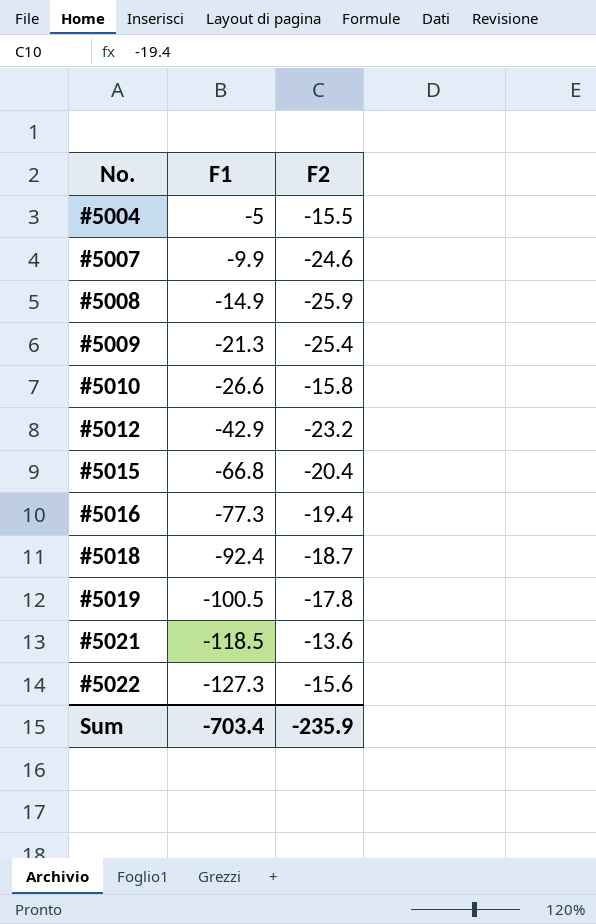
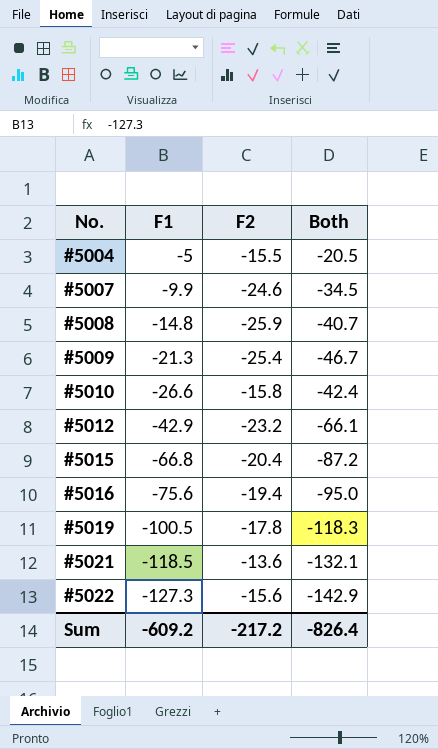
column Both | formula: none -> [F1] + [F2]
row #5018: -92.4 | -18.7 -> none
#5008 | F1: -14.9 -> -14.8
#5016 | F1: -77.3 -> -75.6
Sum | F1: -703.4 -> -609.2
Sum | F2: -235.9 -> -217.2

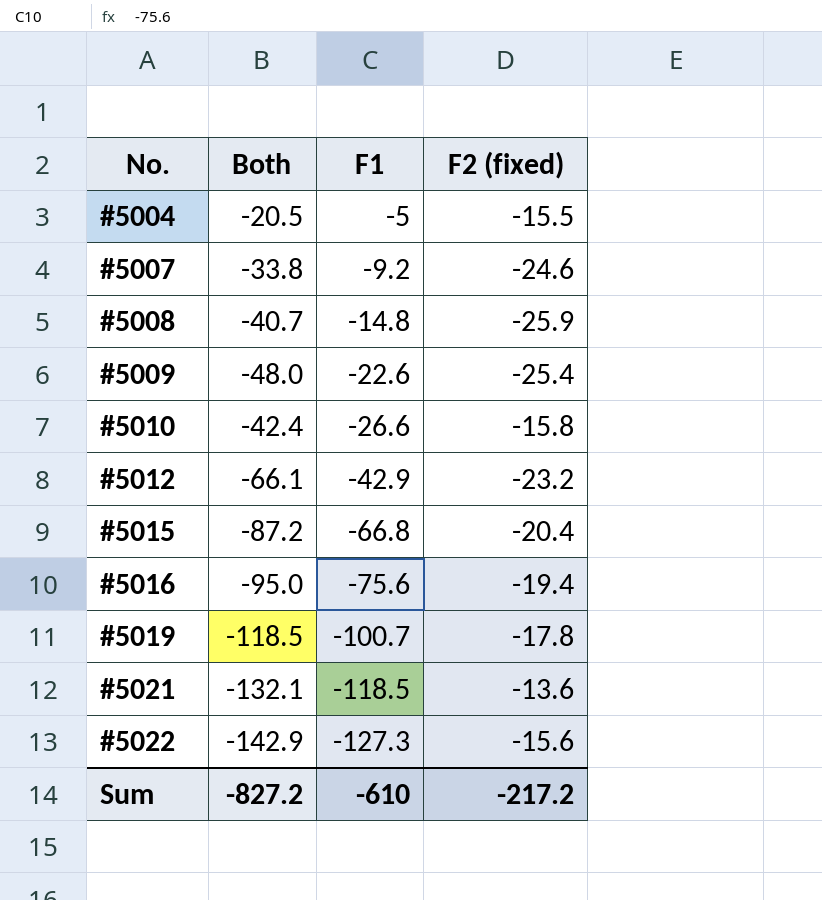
column Both | position: 4 -> 2
column name: F2 -> F2 (fixed)
#5007 | Both: -34.5 -> -33.8
#5007 | F1: -9.9 -> -9.2
#5009 | Both: -46.7 -> -48.0
#5009 | F1: -21.3 -> -22.6
#5019 | Both: -118.3 -> -118.5
#5019 | F1: -100.5 -> -100.7
Sum | Both: -826.4 -> -827.2
Sum | F1: -609.2 -> -610

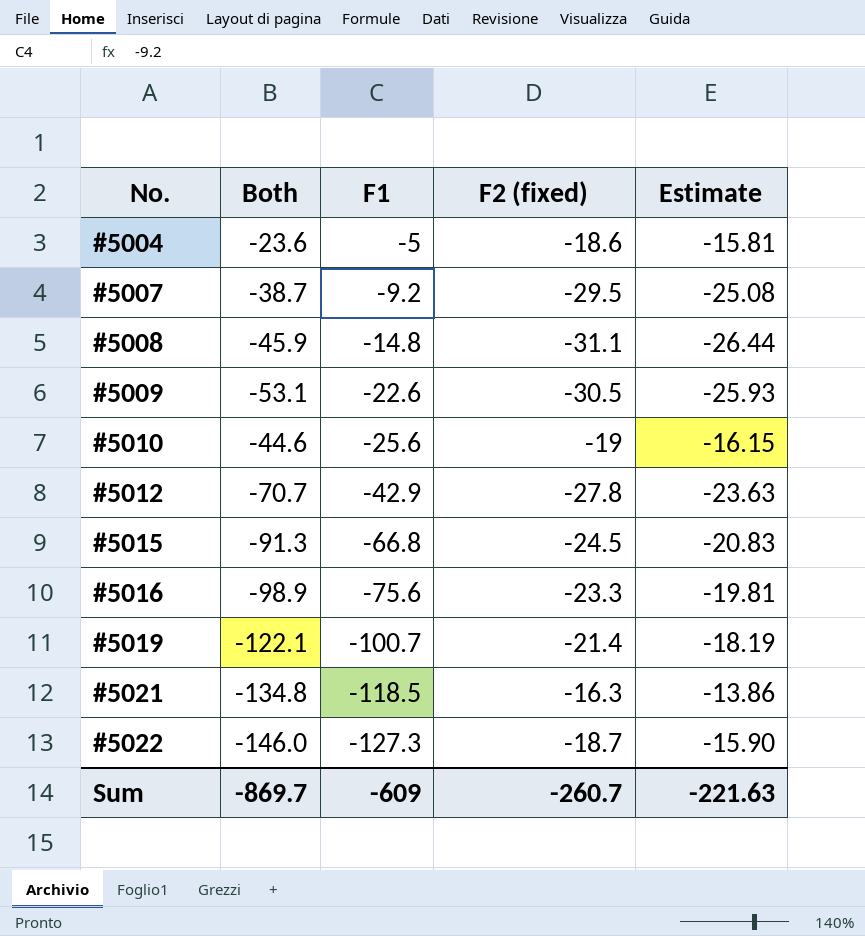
column Estimate | formula: none -> [F2 (fixed)] * 0.85
#5004 | Both: -20.5 -> -23.6
#5004 | F2 (fixed): -15.5 -> -18.6
#5007 | Both: -33.8 -> -38.7
#5007 | F2 (fixed): -24.6 -> -29.5
#5008 | Both: -40.7 -> -45.9
#5008 | F2 (fixed): -25.9 -> -31.1
#5009 | Both: -48.0 -> -53.1
#5009 | F2 (fixed): -25.4 -> -30.5
#5010 | Both: -42.4 -> -44.6
#5010 | F1: -26.6 -> -25.6
#5010 | F2 (fixed): -15.8 -> -19
#5012 | Both: -66.1 -> -70.7
#5012 | F2 (fixed): -23.2 -> -27.8
#5015 | Both: -87.2 -> -91.3
#5015 | F2 (fixed): -20.4 -> -24.5
#5016 | Both: -95.0 -> -98.9
#5016 | F2 (fixed): -19.4 -> -23.3
#5019 | Both: -118.5 -> -122.1
#5019 | F2 (fixed): -17.8 -> -21.4
#5021 | Both: -132.1 -> -134.8
#5021 | F2 (fixed): -13.6 -> -16.3
#5022 | Both: -142.9 -> -146.0
#5022 | F2 (fixed): -15.6 -> -18.7
Sum | Both: -827.2 -> -869.7
Sum | F1: -610 -> -609
Sum | F2 (fixed): -217.2 -> -260.7

